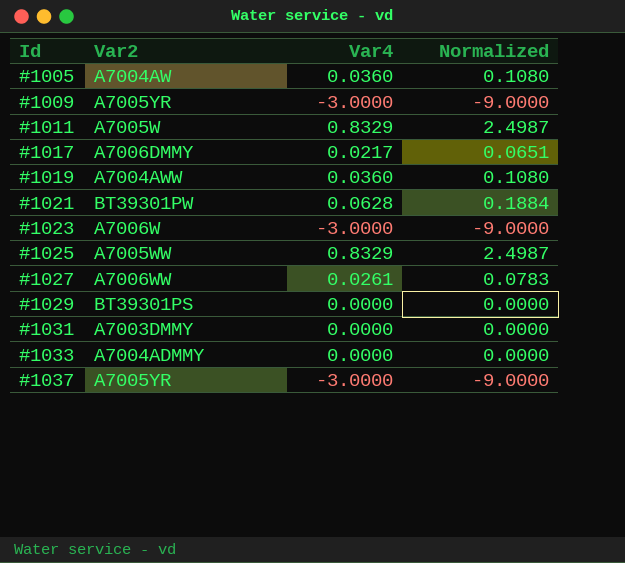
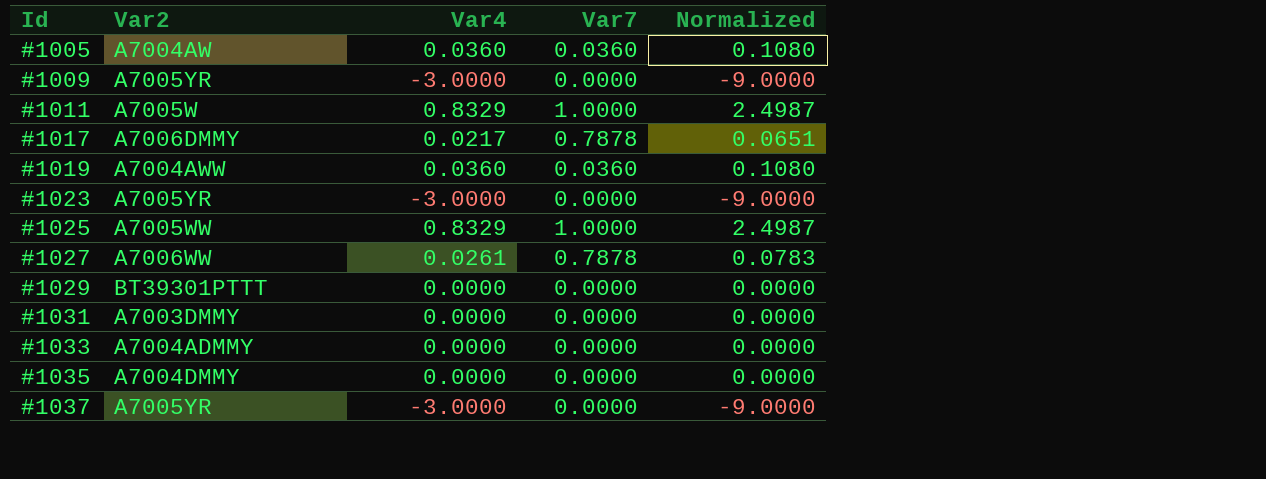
column Var7 | position: none -> 4
row #1021: BT39301PW | 0.0628 | 0.1884 -> none
#1023 | Var2: A7006W -> A7005YR
#1029 | Var2: BT39301PS -> BT39301PTTT
row #1035: none -> A7004DMMY | 0.0000 | 0.0000 | 0.0000

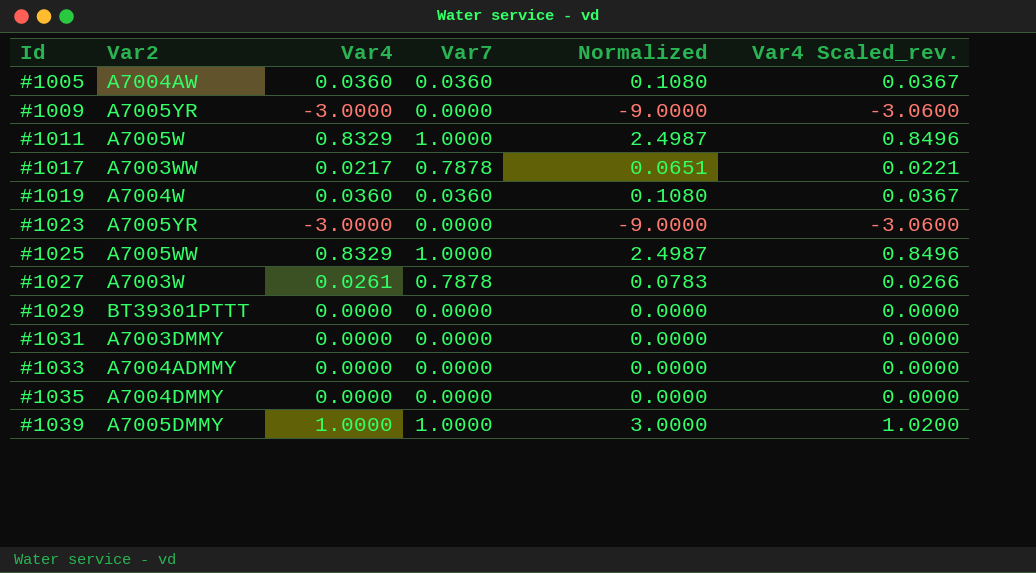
column Var4 Scaled_rev. | formula: none -> [Var4] * 1.02
row #1037: A7005YR | -3.0000 | 0.0000 | -9.0000 -> none
#1017 | Var2: A7006DMMY -> A7003WW
#1019 | Var2: A7004AWW -> A7004W
#1027 | Var2: A7006WW -> A7003W
row #1039: none -> A7005DMMY | 1.0000 | 1.0000 | 3.0000 | 1.0200

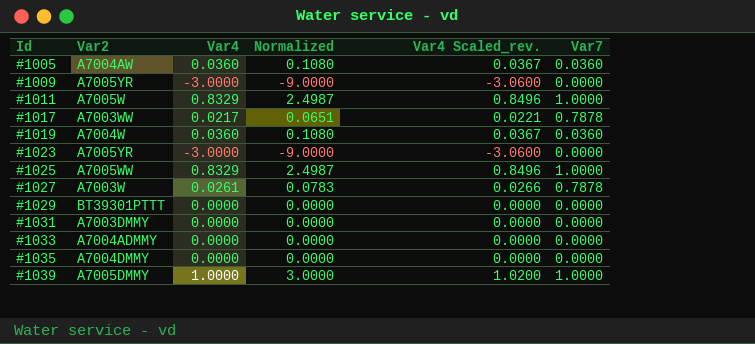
column Var7 | position: 4 -> 6

